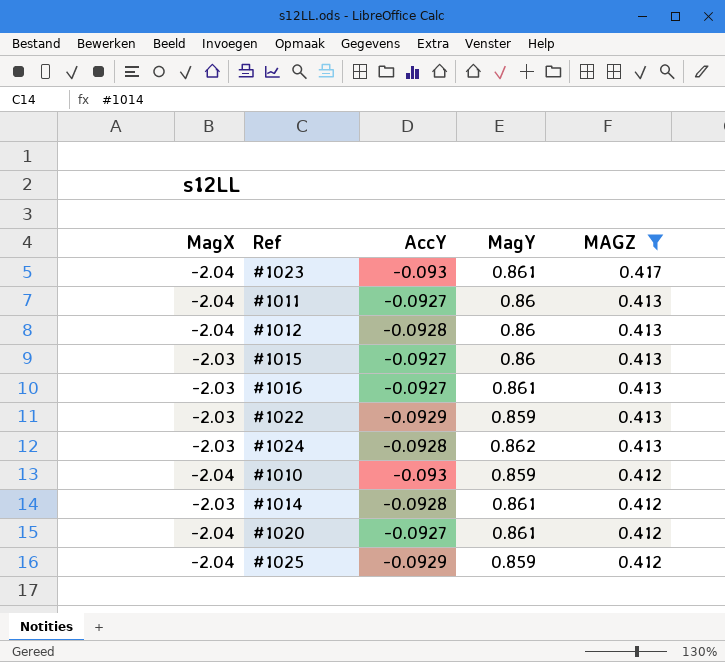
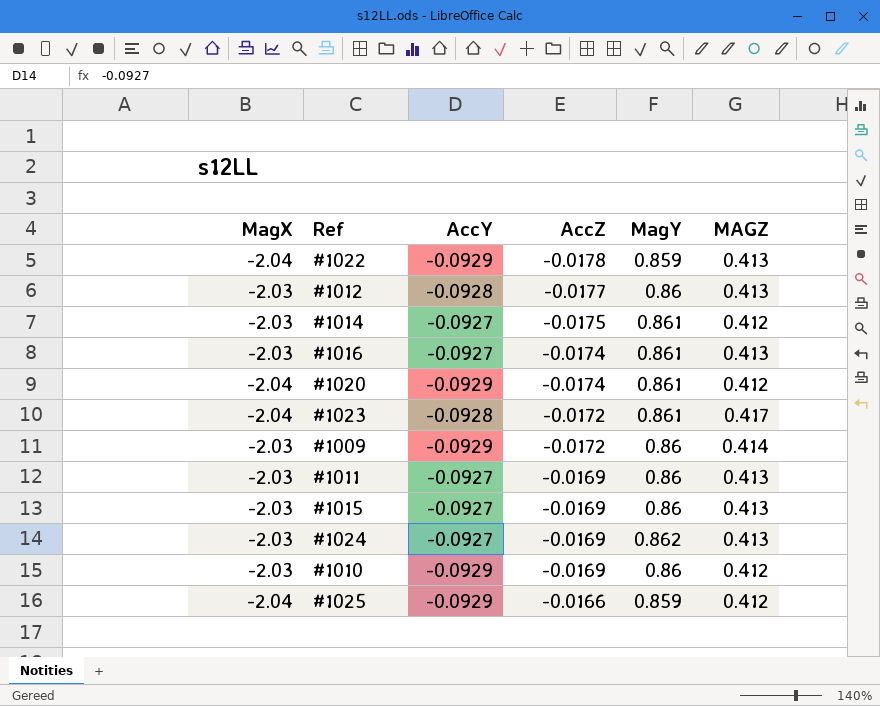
filter: MAGZ != 0.414 -> none
row order: MAGZ descending -> AccZ ascending
column AccZ | position: none -> 4
#1022 | MagX: -2.03 -> -2.04
#1012 | MagX: -2.04 -> -2.03
#1014 | AccY: -0.0928 -> -0.0927
#1020 | AccY: -0.0927 -> -0.0929
#1023 | AccY: -0.093 -> -0.0928
#1011 | MagX: -2.04 -> -2.03
#1024 | AccY: -0.0928 -> -0.0927
#1010 | MagX: -2.04 -> -2.03
#1010 | AccY: -0.093 -> -0.0929
#1010 | MagY: 0.859 -> 0.86

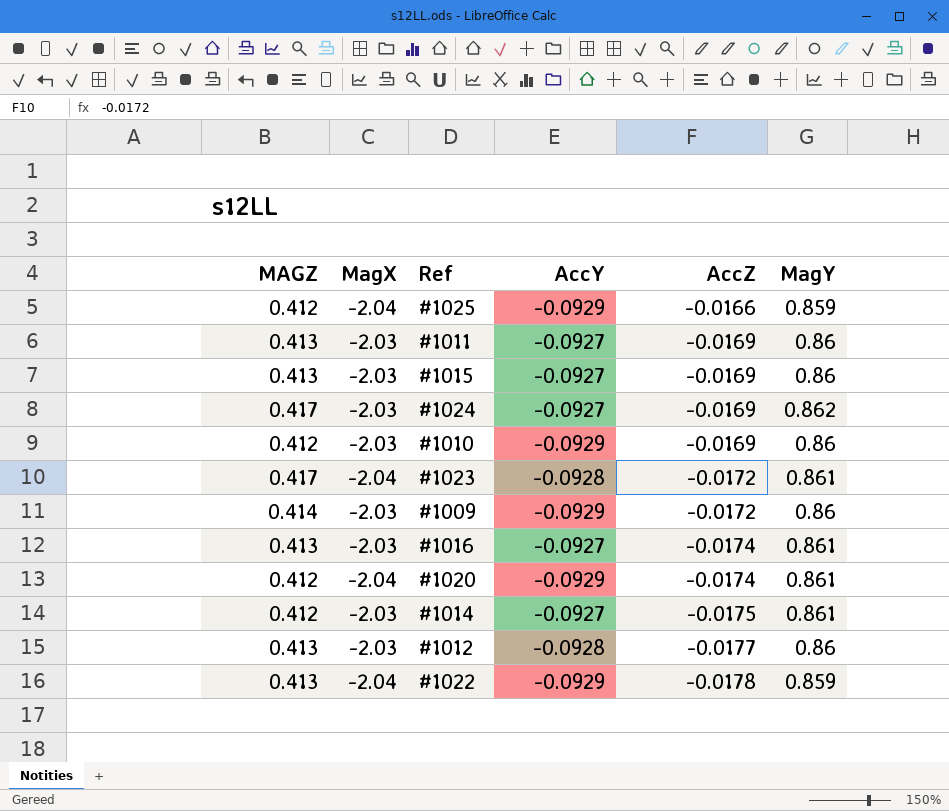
row order: AccZ ascending -> AccZ descending
column MAGZ | position: 6 -> 1
#1024 | MAGZ: 0.413 -> 0.417

